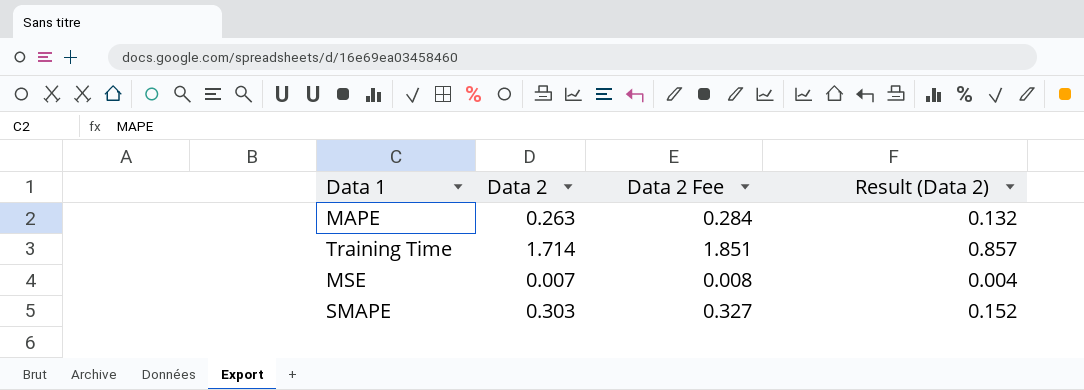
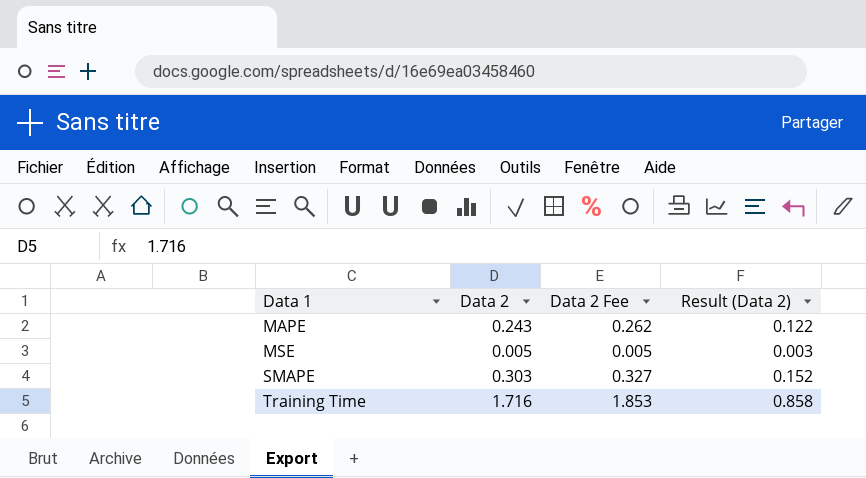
row order: none -> Data 1 ascending
MAPE | Data 2: 0.263 -> 0.243
MAPE | Data 2 Fee: 0.284 -> 0.262
MAPE | Result (Data 2): 0.132 -> 0.122
MSE | Data 2: 0.007 -> 0.005
MSE | Data 2 Fee: 0.008 -> 0.005
MSE | Result (Data 2): 0.004 -> 0.003
Training Time | Data 2: 1.714 -> 1.716
Training Time | Data 2 Fee: 1.851 -> 1.853
Training Time | Result (Data 2): 0.857 -> 0.858

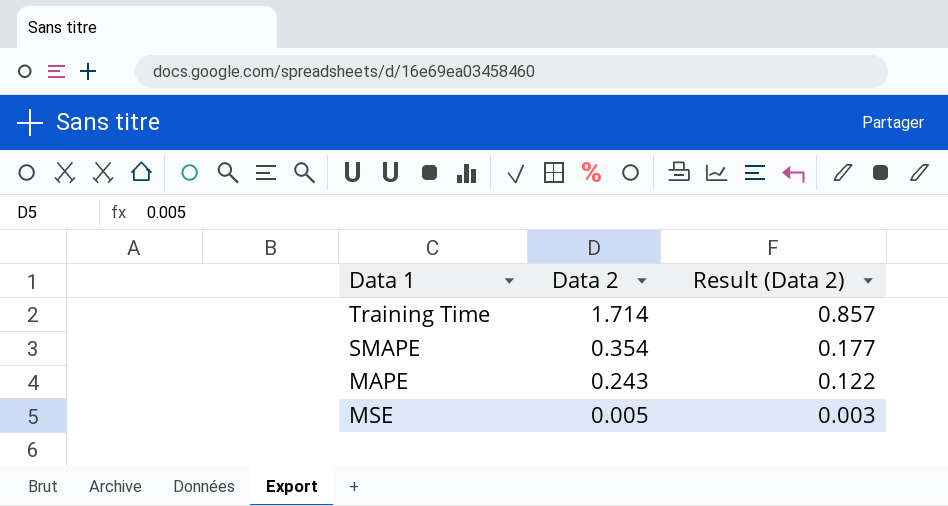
row order: Data 1 ascending -> Data 2 descending
column Data 2 Fee | formula: [Data 2] * 1.08 -> none
Training Time | Data 2: 1.716 -> 1.714
Training Time | Result (Data 2): 0.858 -> 0.857
SMAPE | Data 2: 0.303 -> 0.354
SMAPE | Result (Data 2): 0.152 -> 0.177

